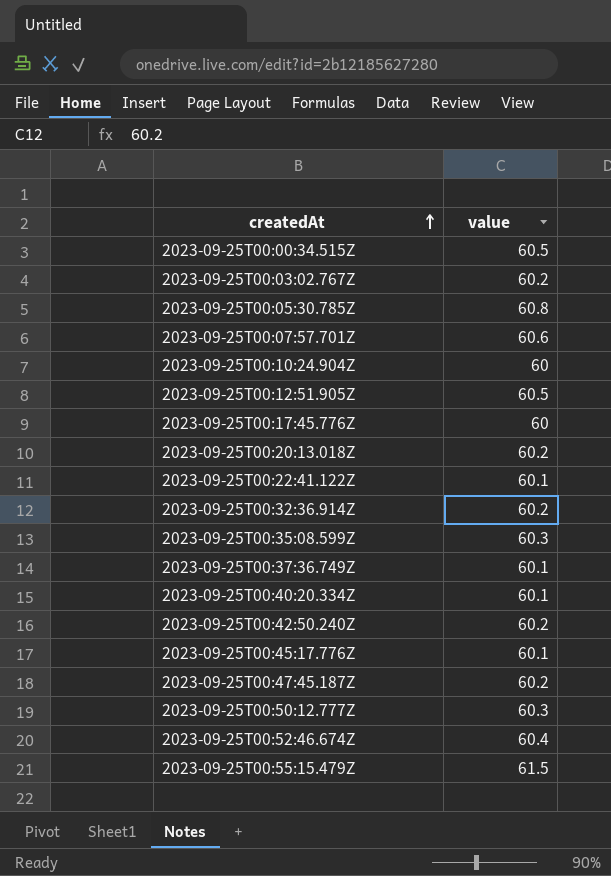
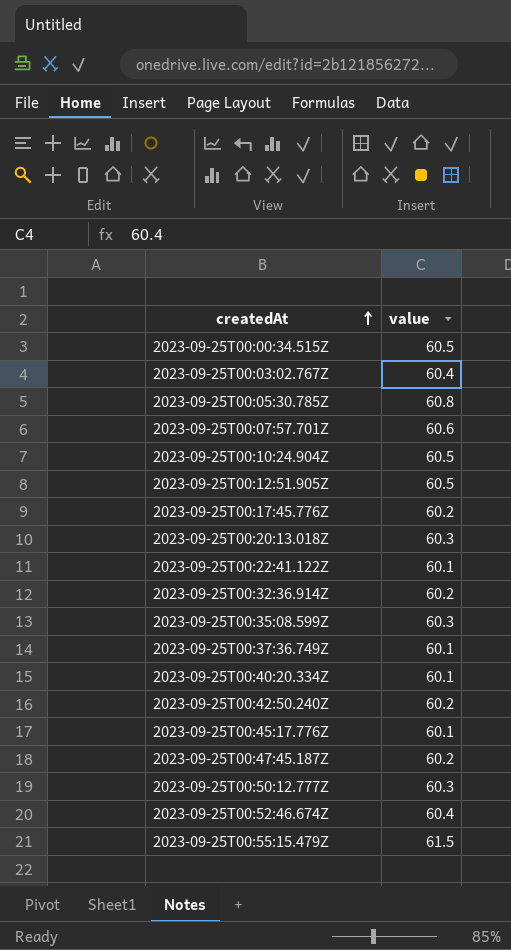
2023-09-25T00:03:02.767Z | value: 60.2 -> 60.4
2023-09-25T00:10:24.904Z | value: 60 -> 60.5
2023-09-25T00:17:45.776Z | value: 60 -> 60.2
2023-09-25T00:20:13.018Z | value: 60.2 -> 60.3

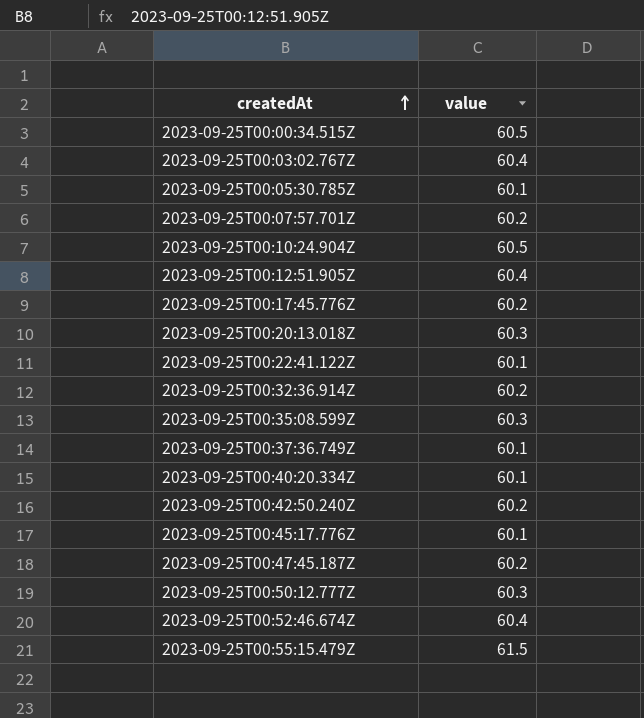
2023-09-25T00:05:30.785Z | value: 60.8 -> 60.1
2023-09-25T00:07:57.701Z | value: 60.6 -> 60.2
2023-09-25T00:12:51.905Z | value: 60.5 -> 60.4

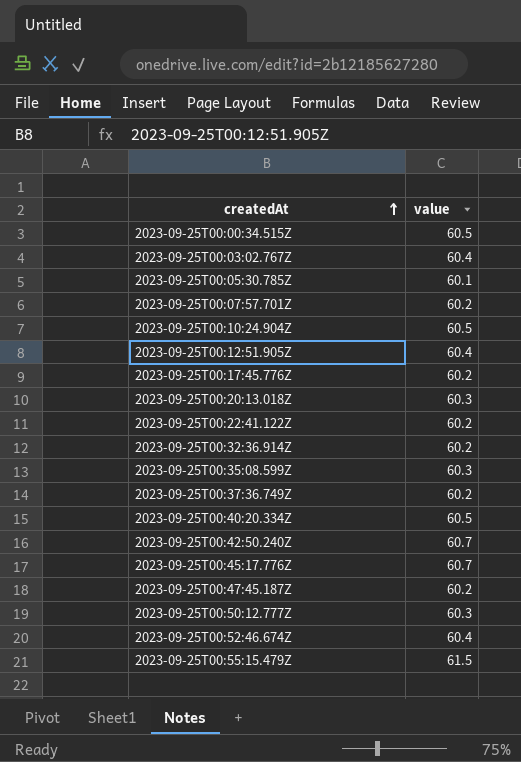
2023-09-25T00:22:41.122Z | value: 60.1 -> 60.2
2023-09-25T00:37:36.749Z | value: 60.1 -> 60.2
2023-09-25T00:40:20.334Z | value: 60.1 -> 60.5
2023-09-25T00:42:50.240Z | value: 60.2 -> 60.7
2023-09-25T00:45:17.776Z | value: 60.1 -> 60.7

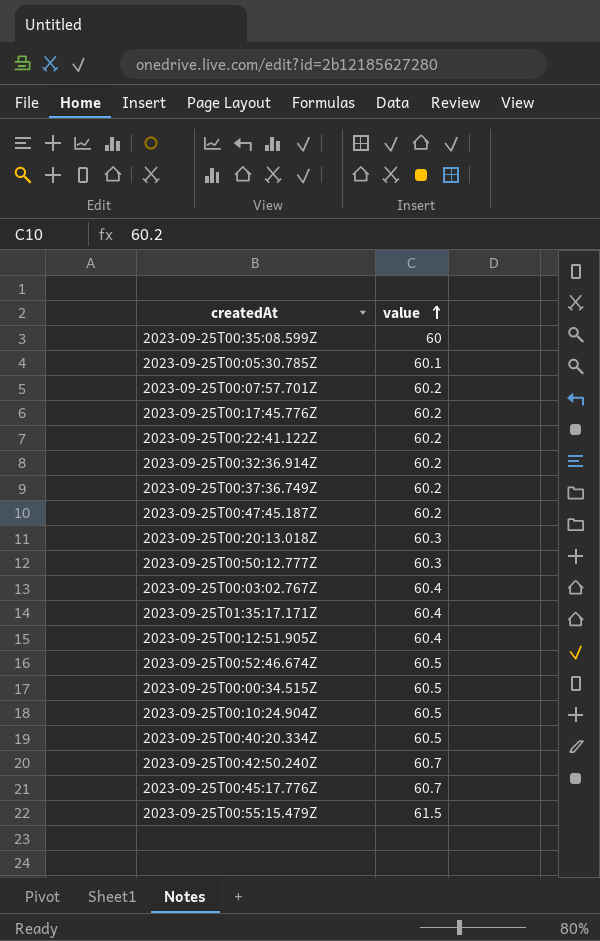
row order: createdAt ascending -> value ascending
2023-09-25T00:35:08.599Z | value: 60.3 -> 60
row 2023-09-25T01:35:17.171Z: none -> 60.4
2023-09-25T00:52:46.674Z | value: 60.4 -> 60.5

